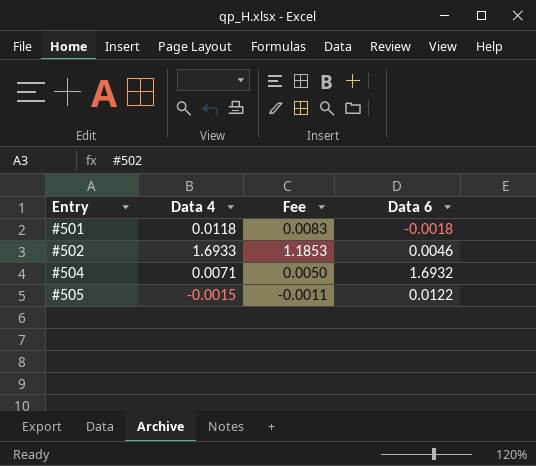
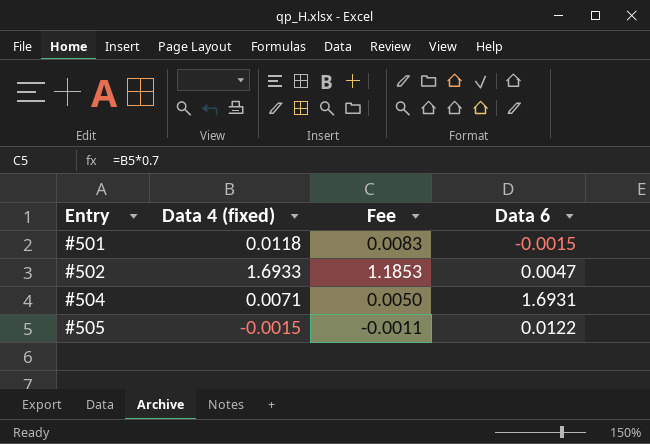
column name: Data 4 -> Data 4 (fixed)
#501 | Data 6: -0.0018 -> -0.0015
#502 | Data 6: 0.0046 -> 0.0047
#504 | Data 6: 1.6932 -> 1.6931

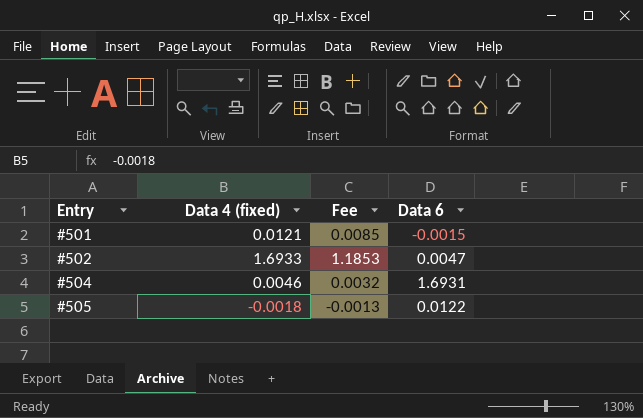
#501 | Data 4 (fixed): 0.0118 -> 0.0121
#501 | Fee: 0.0083 -> 0.0085
#504 | Data 4 (fixed): 0.0071 -> 0.0046
#504 | Fee: 0.0050 -> 0.0032
#505 | Data 4 (fixed): -0.0015 -> -0.0018
#505 | Fee: -0.0011 -> -0.0013

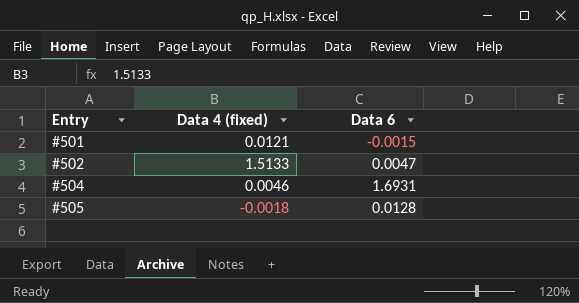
column Fee | formula: [Data 4 (fixed)] * 0.7 -> none
#502 | Data 4 (fixed): 1.6933 -> 1.5133
#505 | Data 6: 0.0122 -> 0.0128

